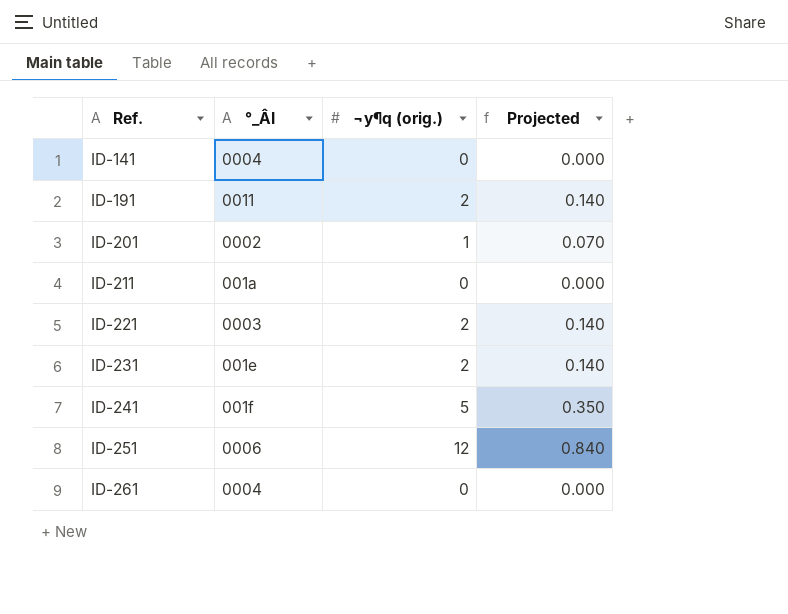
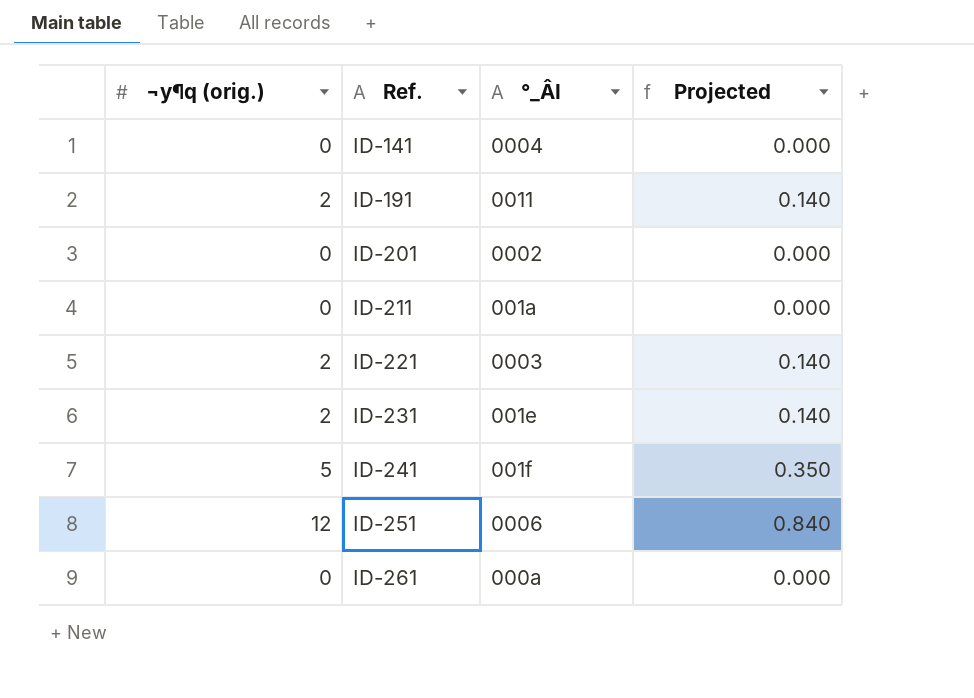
column ¬y¶q (orig.) | position: 3 -> 1
ID-201 | ¬y¶q (orig.): 1 -> 0
ID-201 | Projected: 0.070 -> 0.000
ID-261 | °_ÂI: 0004 -> 000a

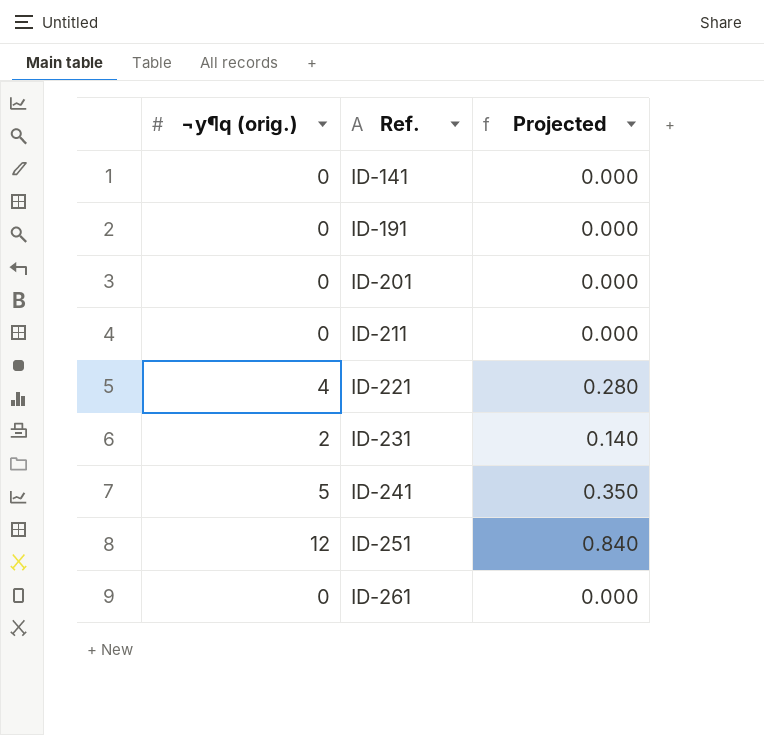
column °_ÂI | position: 3 -> none
ID-191 | ¬y¶q (orig.): 2 -> 0
ID-191 | Projected: 0.140 -> 0.000
ID-221 | ¬y¶q (orig.): 2 -> 4
ID-221 | Projected: 0.140 -> 0.280

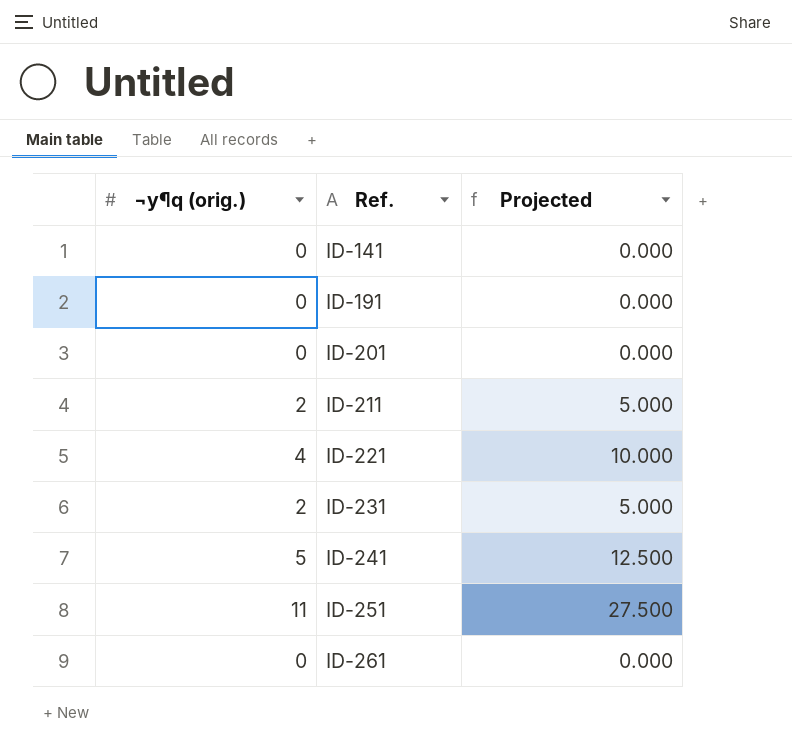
column Projected | formula: [¬y¶q (orig.)] * 0.07 -> [¬y¶q (orig.)] * 2.5
ID-211 | ¬y¶q (orig.): 0 -> 2
ID-251 | ¬y¶q (orig.): 12 -> 11

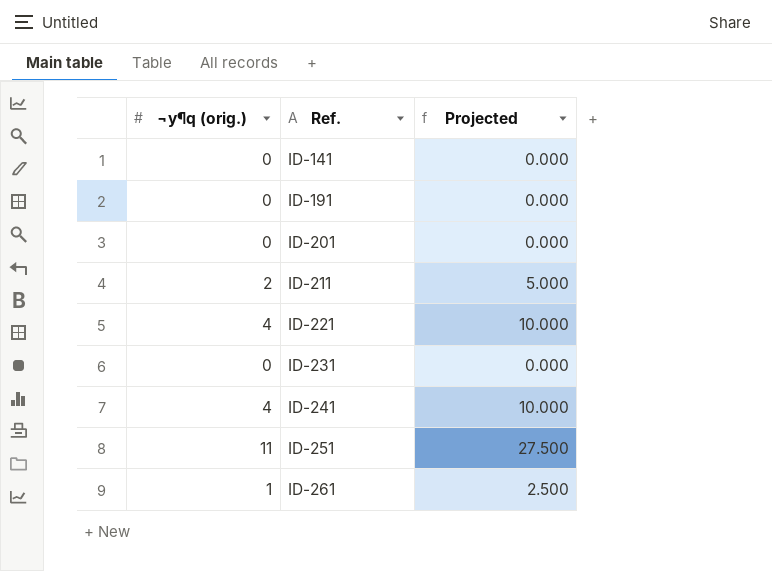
ID-231 | ¬y¶q (orig.): 2 -> 0
ID-231 | Projected: 5.000 -> 0.000
ID-241 | ¬y¶q (orig.): 5 -> 4
ID-241 | Projected: 12.500 -> 10.000
ID-261 | ¬y¶q (orig.): 0 -> 1
ID-261 | Projected: 0.000 -> 2.500

